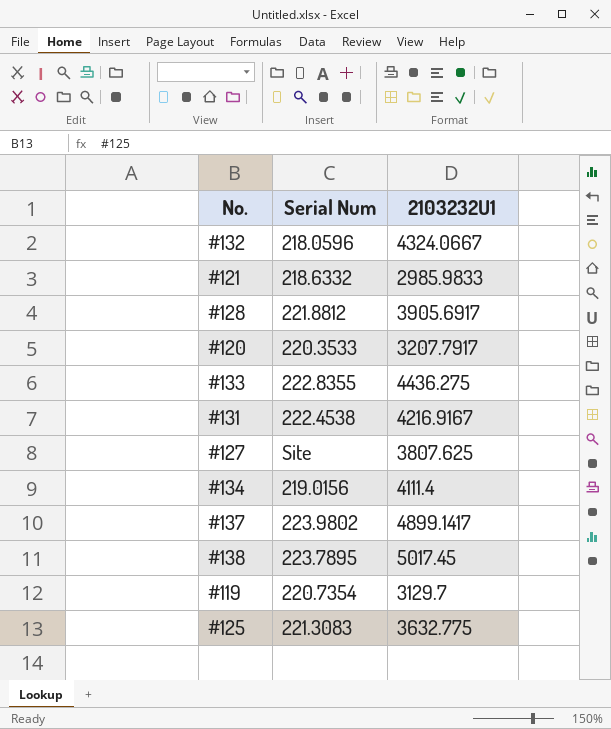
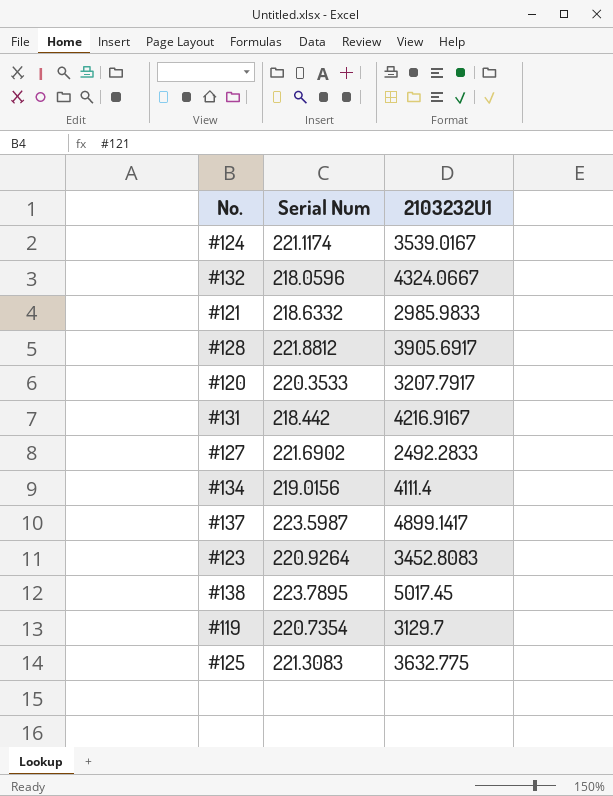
row #133: 222.8355 | 4436.275 -> none
row #124: none -> 221.1174 | 3539.0167
#131 | Serial Num: 222.4538 -> 218.442
#127 | Serial Num: Site -> 221.6902
#127 | 2103232U1: 3807.625 -> 2492.2833
#137 | Serial Num: 223.9802 -> 223.5987
row #123: none -> 220.9264 | 3452.8083

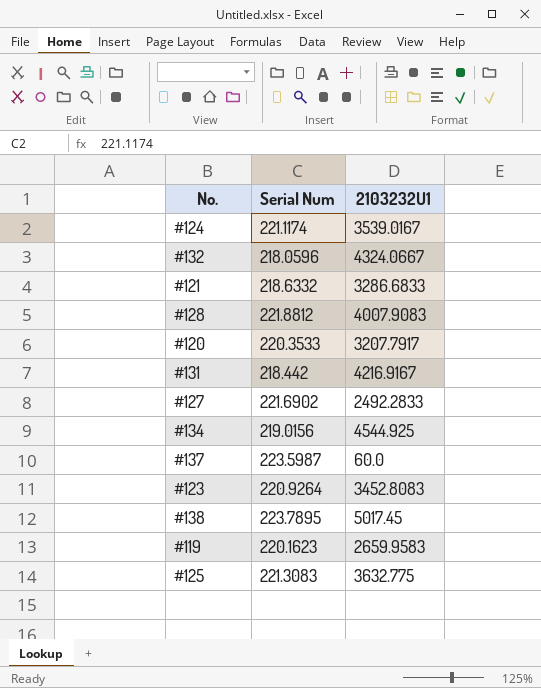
#121 | 2103232U1: 2985.9833 -> 3286.6833
#128 | 2103232U1: 3905.6917 -> 4007.9083
#134 | 2103232U1: 4111.4 -> 4544.925
#137 | 2103232U1: 4899.1417 -> 60.0
#119 | Serial Num: 220.7354 -> 220.1623
#119 | 2103232U1: 3129.7 -> 2659.9583

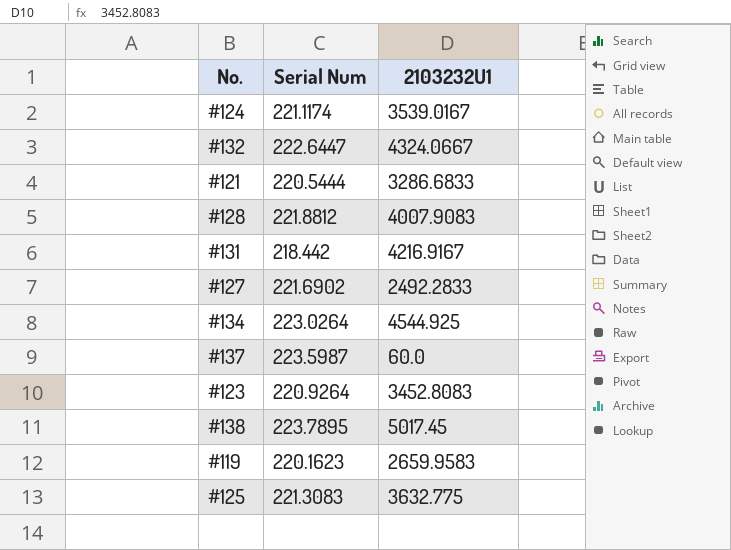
row #120: 220.3533 | 3207.7917 -> none
#132 | Serial Num: 218.0596 -> 222.6447
#121 | Serial Num: 218.6332 -> 220.5444
#134 | Serial Num: 219.0156 -> 223.0264

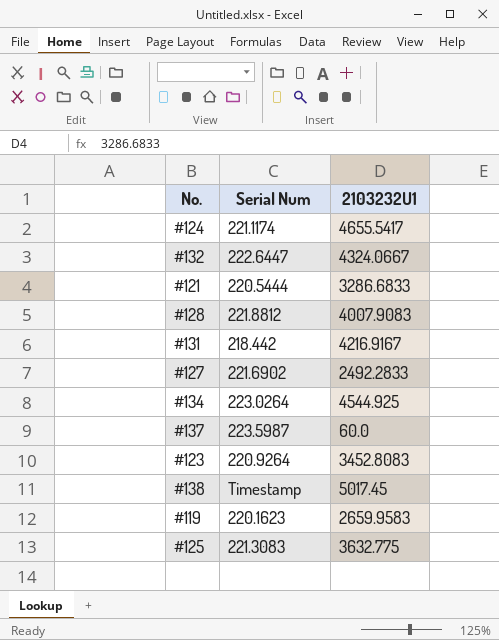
#124 | 2103232U1: 3539.0167 -> 4655.5417
#138 | Serial Num: 223.7895 -> Timestamp

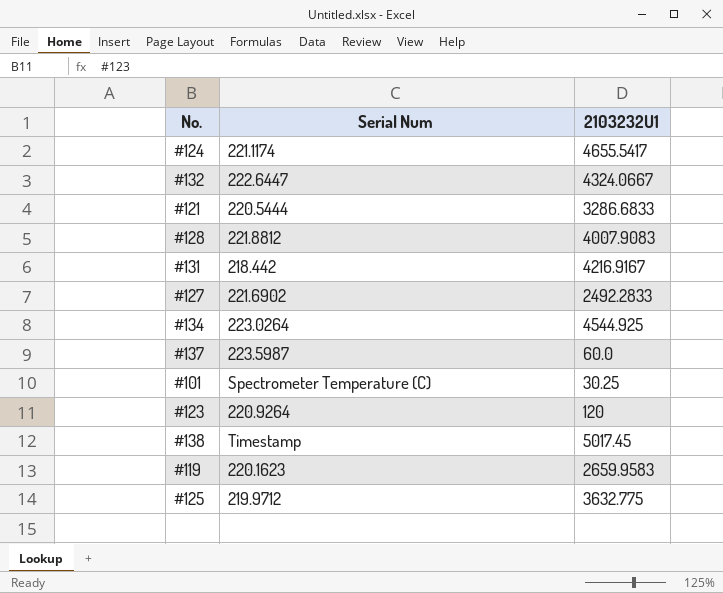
row #101: none -> Spectrometer Temperature (C) | 30.25
#123 | 2103232U1: 3452.8083 -> 120
#125 | Serial Num: 221.3083 -> 219.9712

